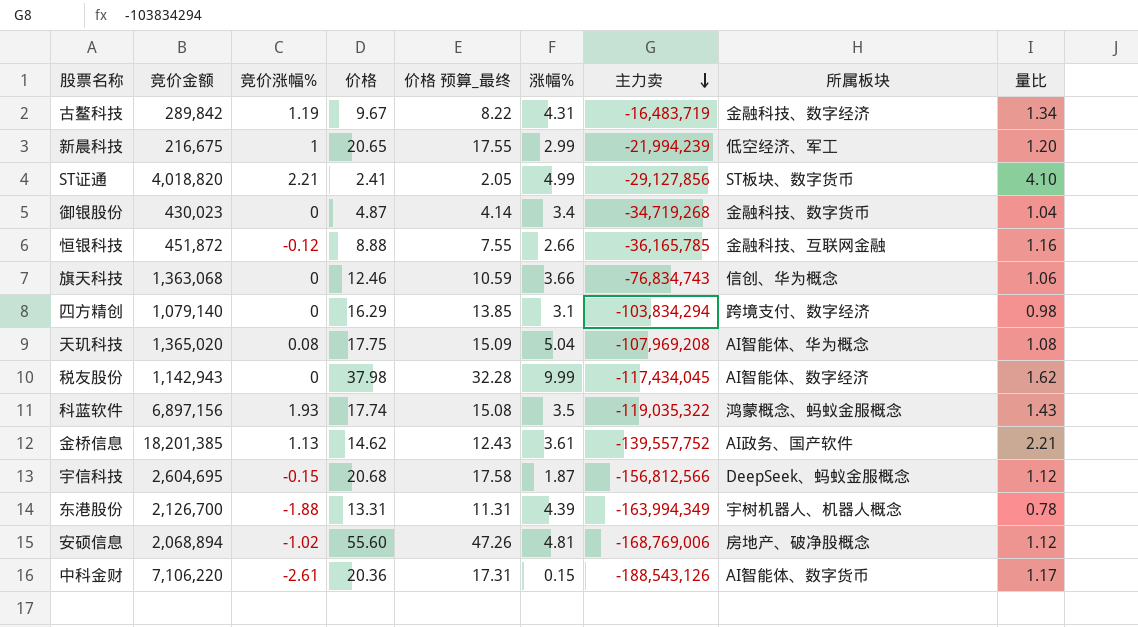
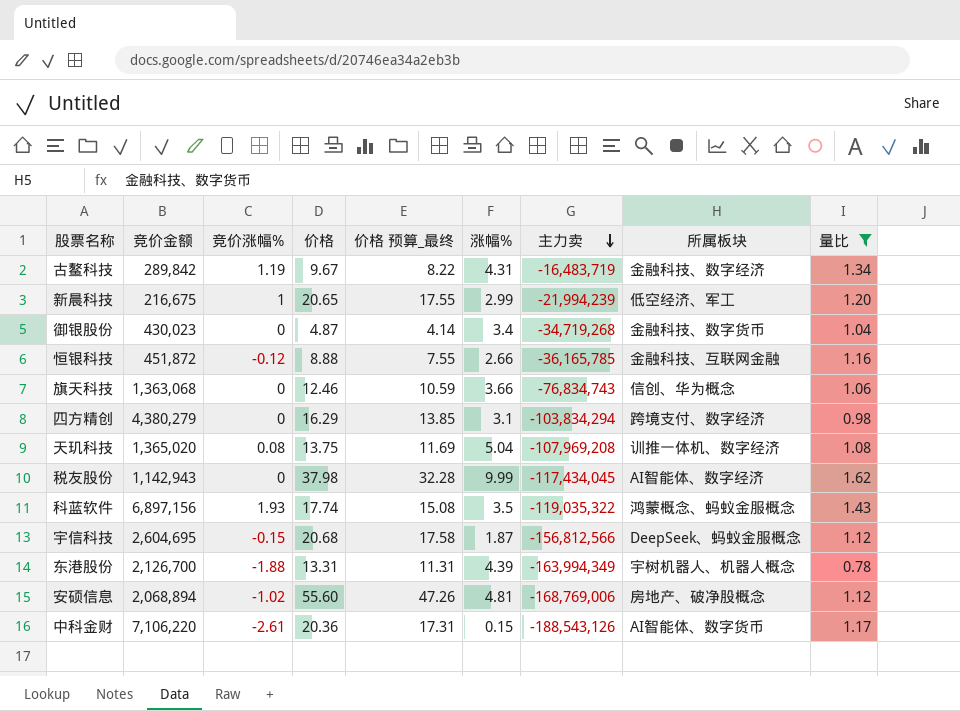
filter: none -> 量比 <= 1.62
四方精创 | 竞价金额: 1,079,140 -> 4,380,279
天玑科技 | 价格: 17.75 -> 13.75
天玑科技 | 价格 预算_最终: 15.09 -> 11.69
天玑科技 | 所属板块: AI智能体、华为概念 -> 训推一体机、数字经济

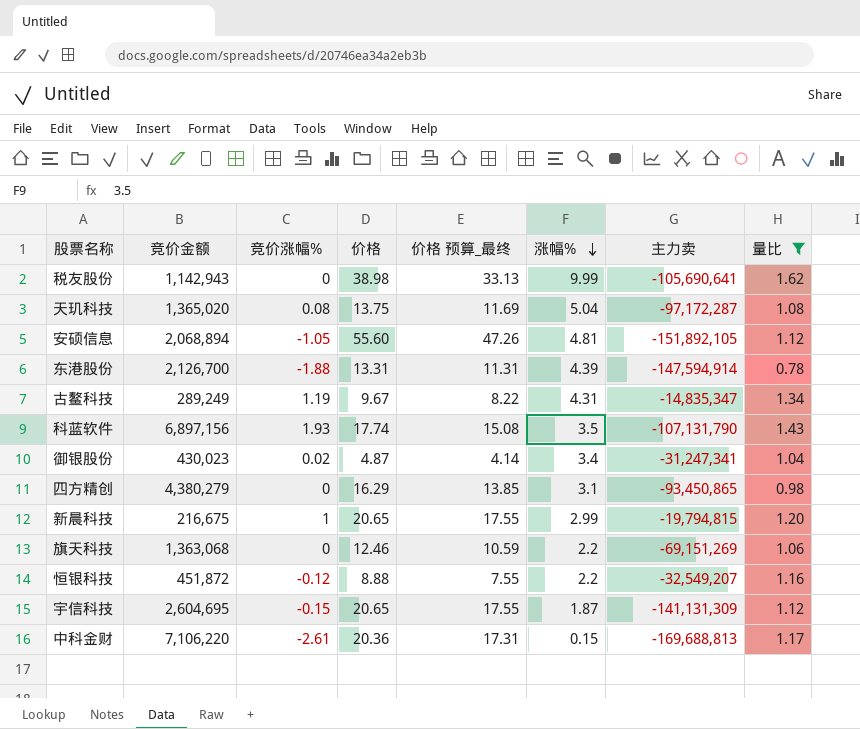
row order: 主力卖 descending -> 涨幅% descending
column 所属板块 | position: 8 -> none
税友股份 | 价格: 37.98 -> 38.98
税友股份 | 价格 预算_最终: 32.28 -> 33.13
税友股份 | 主力卖: -117,434,045 -> -105,690,641
天玑科技 | 主力卖: -107,969,208 -> -97,172,287
安硕信息 | 竞价涨幅%: -1.02 -> -1.05
安硕信息 | 主力卖: -168,769,006 -> -151,892,105
东港股份 | 主力卖: -163,994,349 -> -147,594,914
古鳌科技 | 竞价金额: 289,842 -> 289,249
古鳌科技 | 主力卖: -16,483,719 -> -14,835,347
科蓝软件 | 主力卖: -119,035,322 -> -107,131,790
御银股份 | 竞价涨幅%: 0 -> 0.02
御银股份 | 主力卖: -34,719,268 -> -31,247,341
四方精创 | 主力卖: -103,834,294 -> -93,450,865
新晨科技 | 主力卖: -21,994,239 -> -19,794,815
旗天科技 | 涨幅%: 3.66 -> 2.2
旗天科技 | 主力卖: -76,834,743 -> -69,151,269
恒银科技 | 涨幅%: 2.66 -> 2.2
恒银科技 | 主力卖: -36,165,785 -> -32,549,207
宇信科技 | 价格: 20.68 -> 20.65
宇信科技 | 价格 预算_最终: 17.58 -> 17.55
宇信科技 | 主力卖: -156,812,566 -> -141,131,309
中科金财 | 主力卖: -188,543,126 -> -169,688,813

